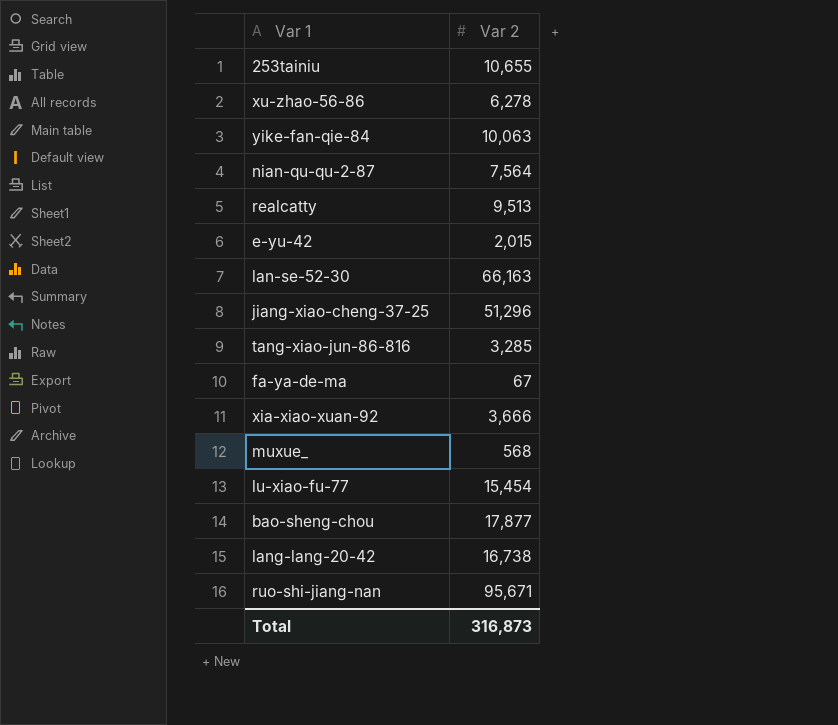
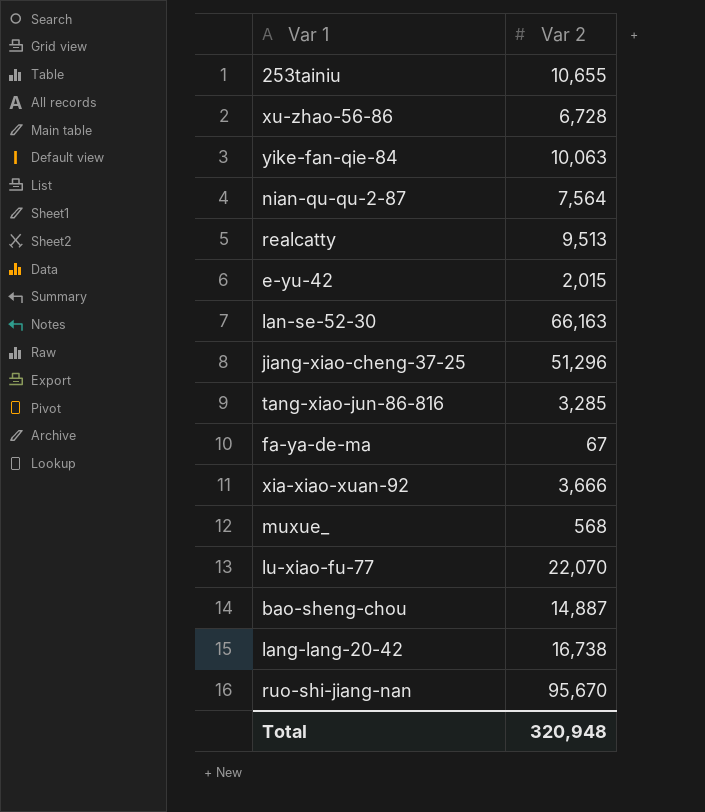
xu-zhao-56-86 | Var 2: 6,278 -> 6,728
lu-xiao-fu-77 | Var 2: 15,454 -> 22,070
bao-sheng-chou | Var 2: 17,877 -> 14,887
ruo-shi-jiang-nan | Var 2: 95,671 -> 95,670
Total | Var 2: 316,873 -> 320,948

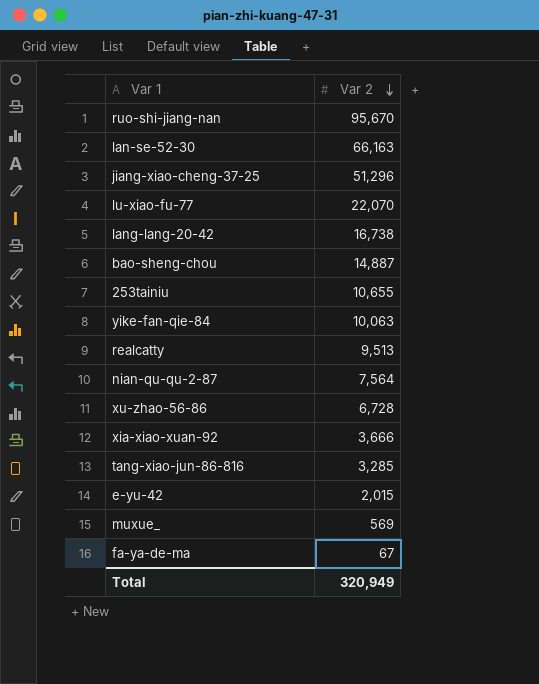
row order: none -> Var 2 descending
muxue_ | Var 2: 568 -> 569
Total | Var 2: 320,948 -> 320,949

